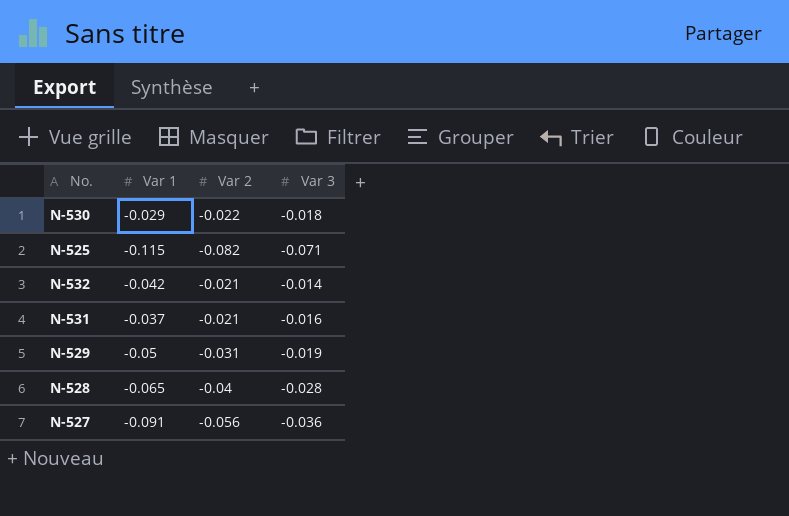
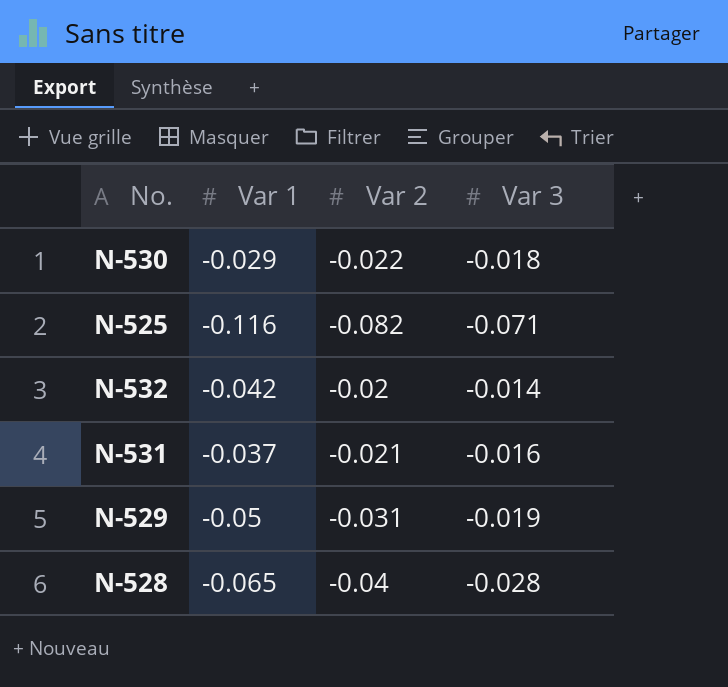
row N-527: -0.091 | -0.056 | -0.036 -> none
N-525 | Var 1: -0.115 -> -0.116
N-532 | Var 2: -0.021 -> -0.02

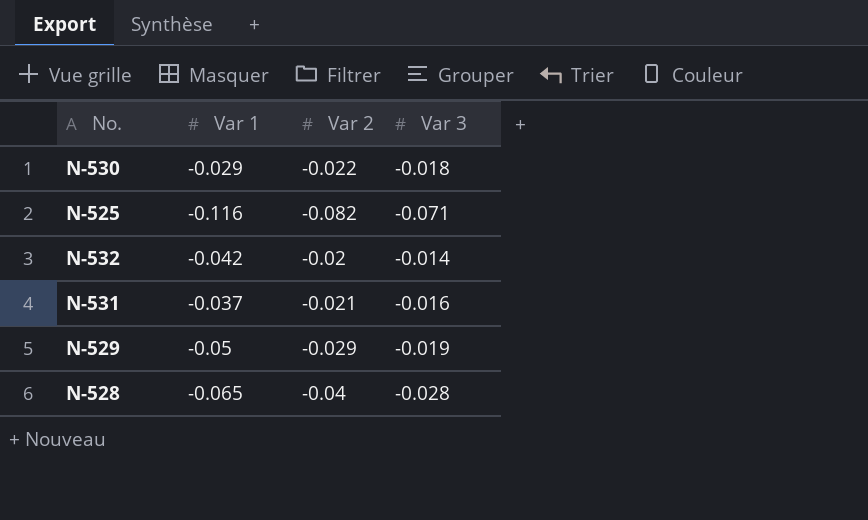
N-529 | Var 2: -0.031 -> -0.029

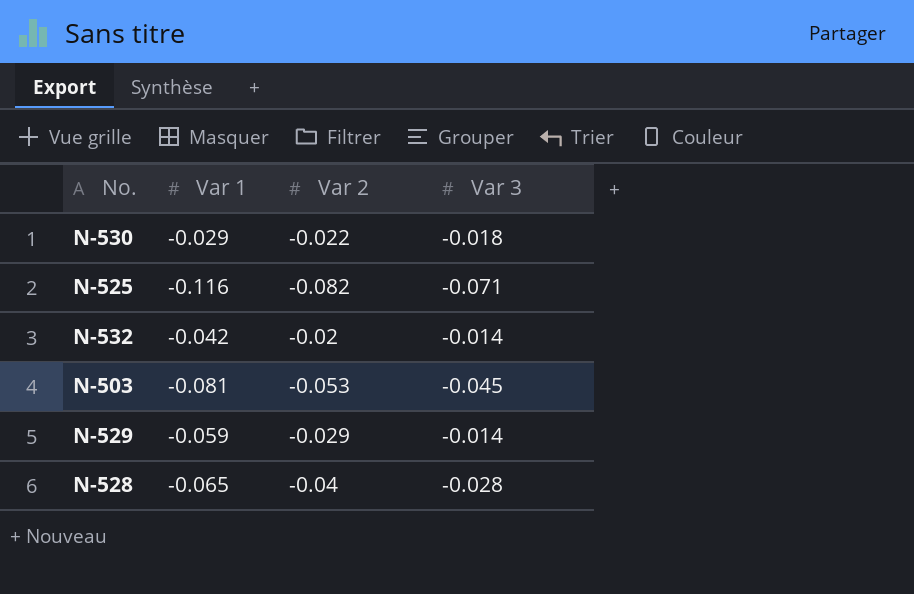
row N-531: -0.037 | -0.021 | -0.016 -> none
row N-503: none -> -0.081 | -0.053 | -0.045
N-529 | Var 1: -0.05 -> -0.059
N-529 | Var 3: -0.019 -> -0.014

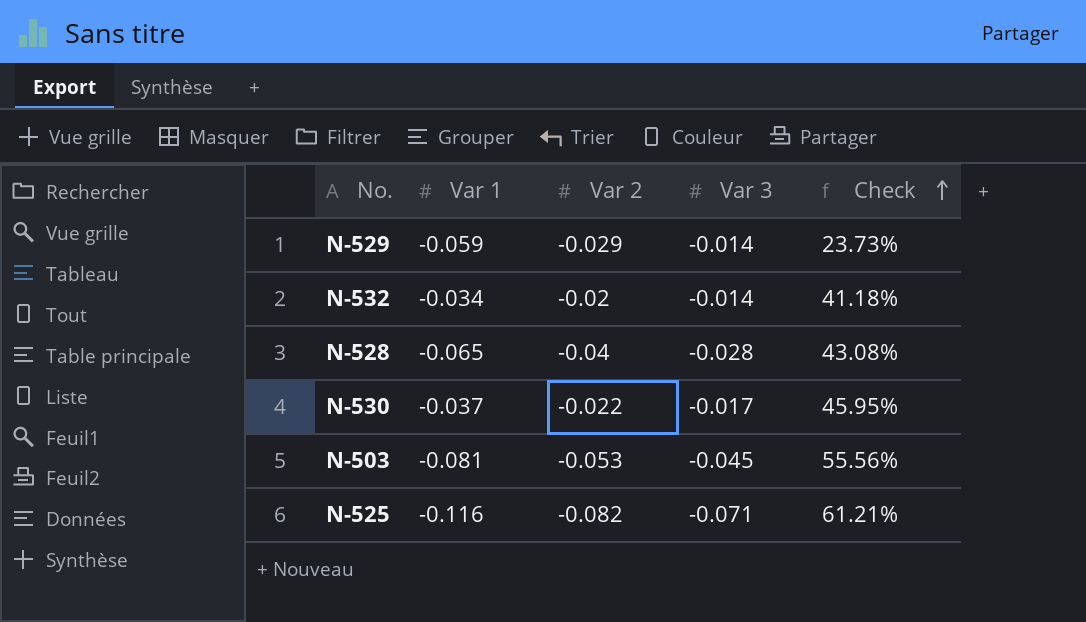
row order: none -> Check ascending
column Check | formula: none -> [Var 3] / [Var 1]
N-532 | Var 1: -0.042 -> -0.034
N-530 | Var 1: -0.029 -> -0.037
N-530 | Var 3: -0.018 -> -0.017

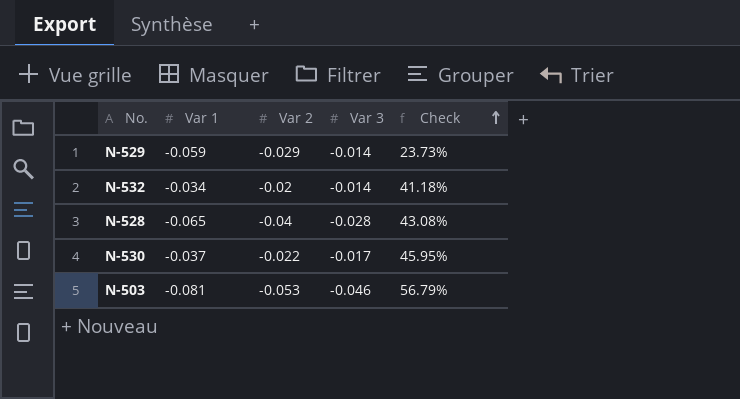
row N-525: -0.116 | -0.082 | -0.071 | 61.21% -> none
N-503 | Var 3: -0.045 -> -0.046
N-503 | Check: 55.56% -> 56.79%

